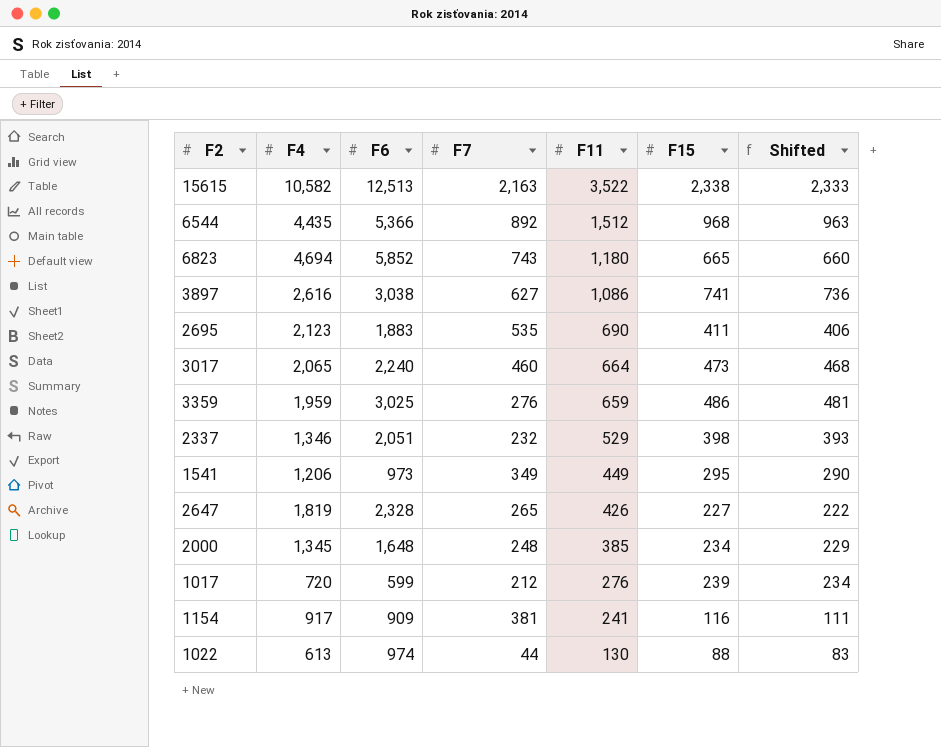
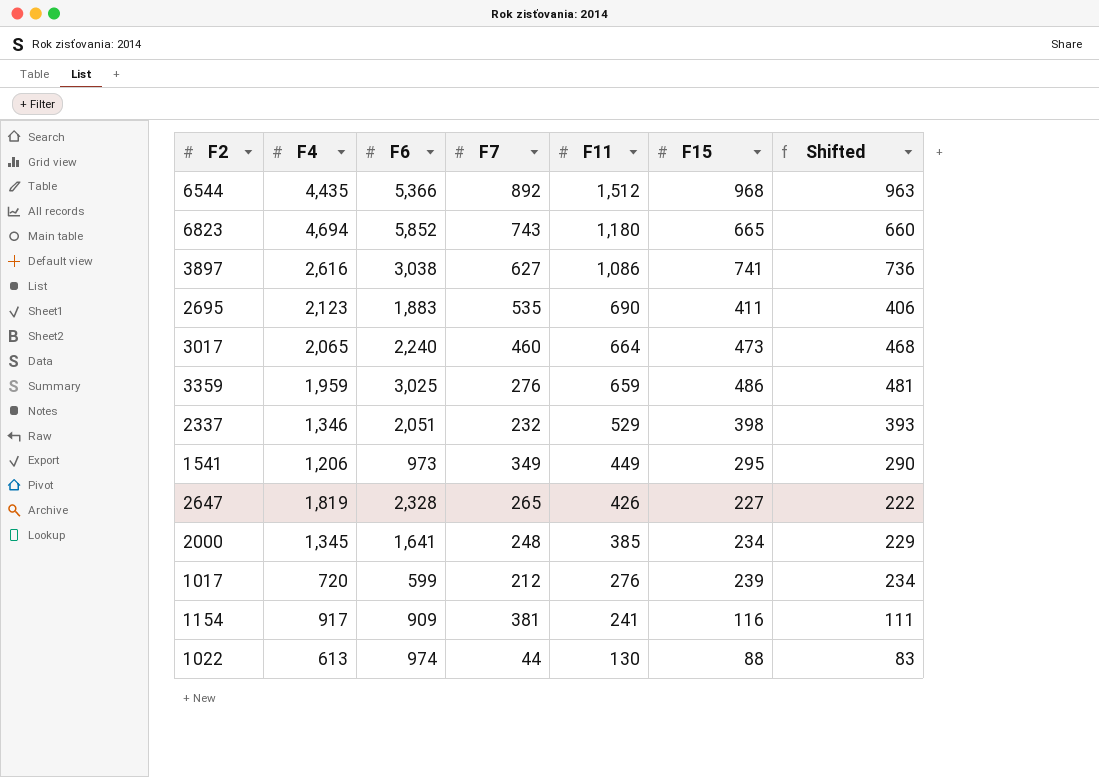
row 15615: 10,582 | 12,513 | 2,163 | 3,522 | 2,338 | 2,333 -> none
2000 | F6: 1,648 -> 1,641

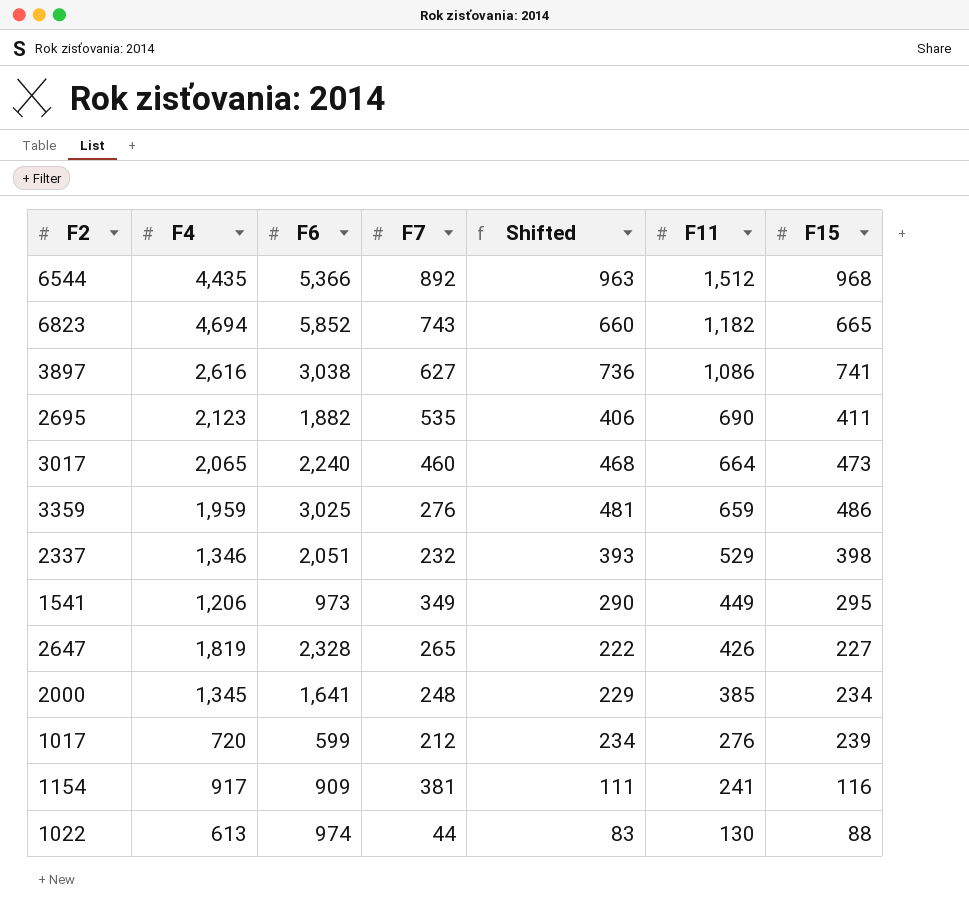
column Shifted | position: 7 -> 5
6823 | F11: 1,180 -> 1,182
2695 | F6: 1,883 -> 1,882

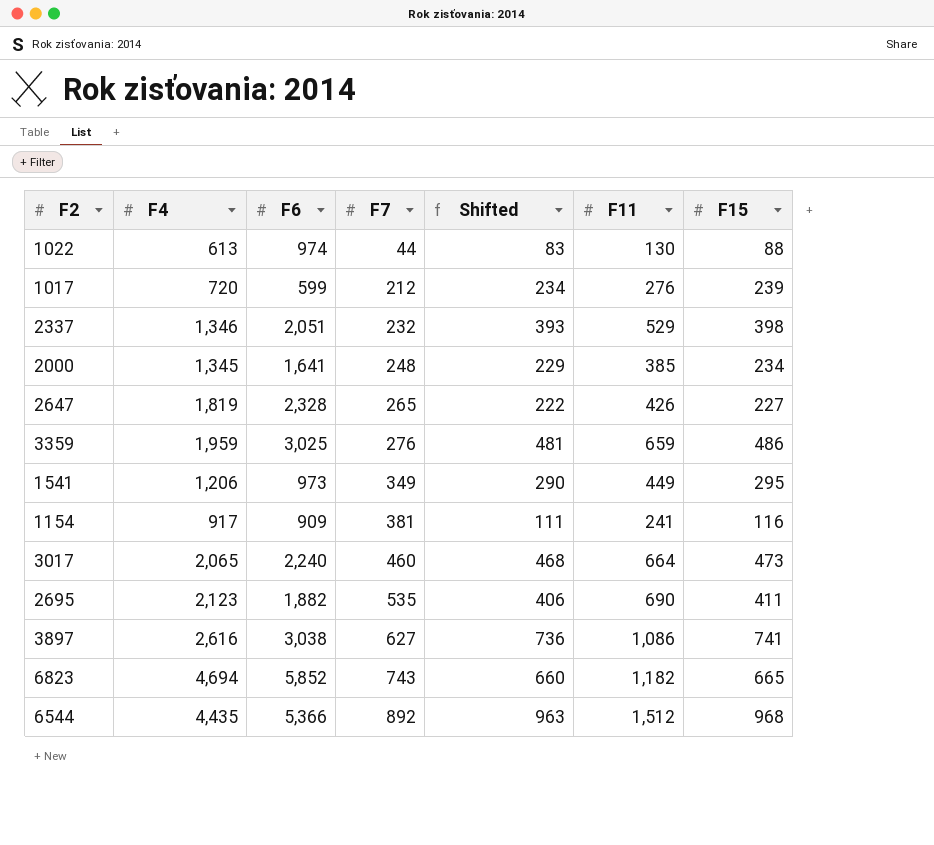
row order: F11 descending -> F7 ascending

